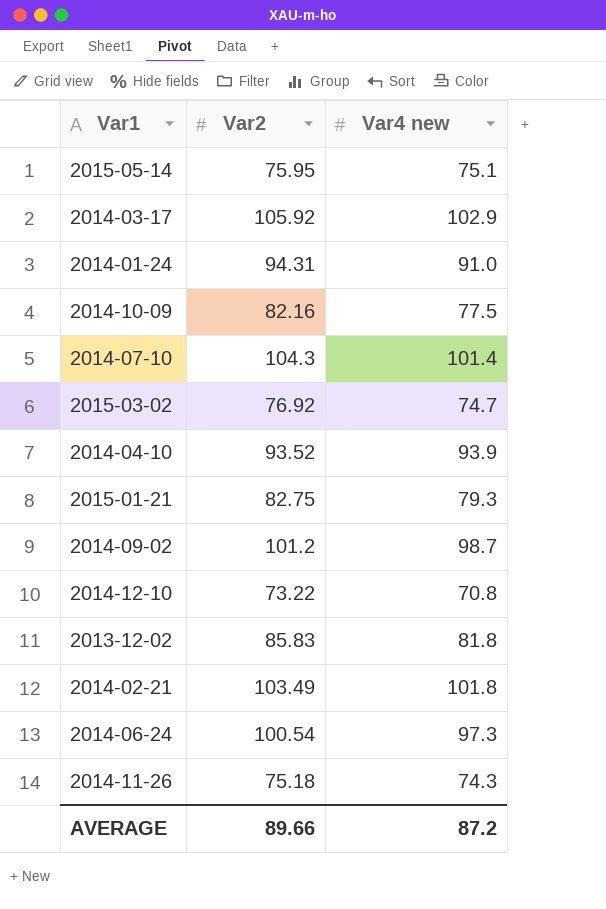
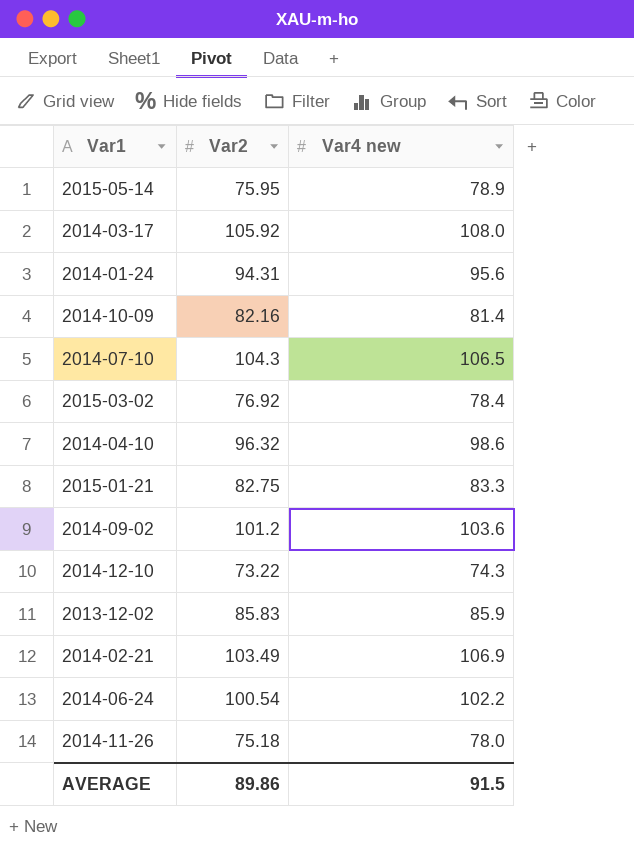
2015-05-14 | Var4 new: 75.1 -> 78.9
2014-03-17 | Var4 new: 102.9 -> 108.0
2014-01-24 | Var4 new: 91.0 -> 95.6
2014-10-09 | Var4 new: 77.5 -> 81.4
2014-07-10 | Var4 new: 101.4 -> 106.5
2015-03-02 | Var4 new: 74.7 -> 78.4
2014-04-10 | Var2: 93.52 -> 96.32
2014-04-10 | Var4 new: 93.9 -> 98.6
2015-01-21 | Var4 new: 79.3 -> 83.3
2014-09-02 | Var4 new: 98.7 -> 103.6
2014-12-10 | Var4 new: 70.8 -> 74.3
2013-12-02 | Var4 new: 81.8 -> 85.9
2014-02-21 | Var4 new: 101.8 -> 106.9
2014-06-24 | Var4 new: 97.3 -> 102.2
2014-11-26 | Var4 new: 74.3 -> 78.0
AVERAGE | Var2: 89.66 -> 89.86
AVERAGE | Var4 new: 87.2 -> 91.5

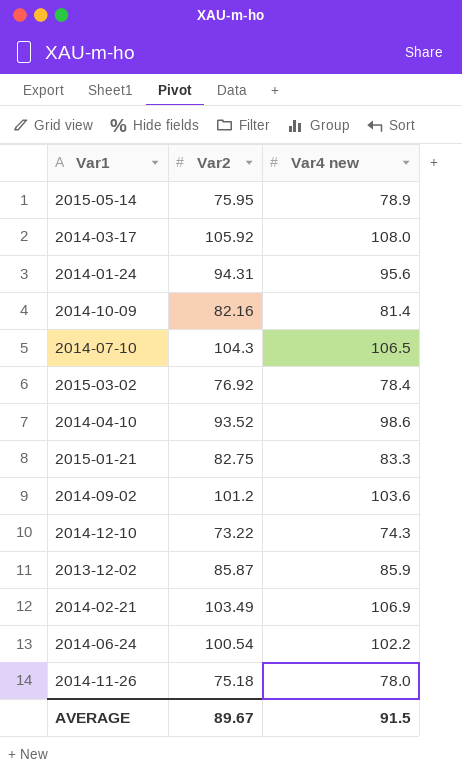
2014-04-10 | Var2: 96.32 -> 93.52
2013-12-02 | Var2: 85.83 -> 85.87
AVERAGE | Var2: 89.86 -> 89.67

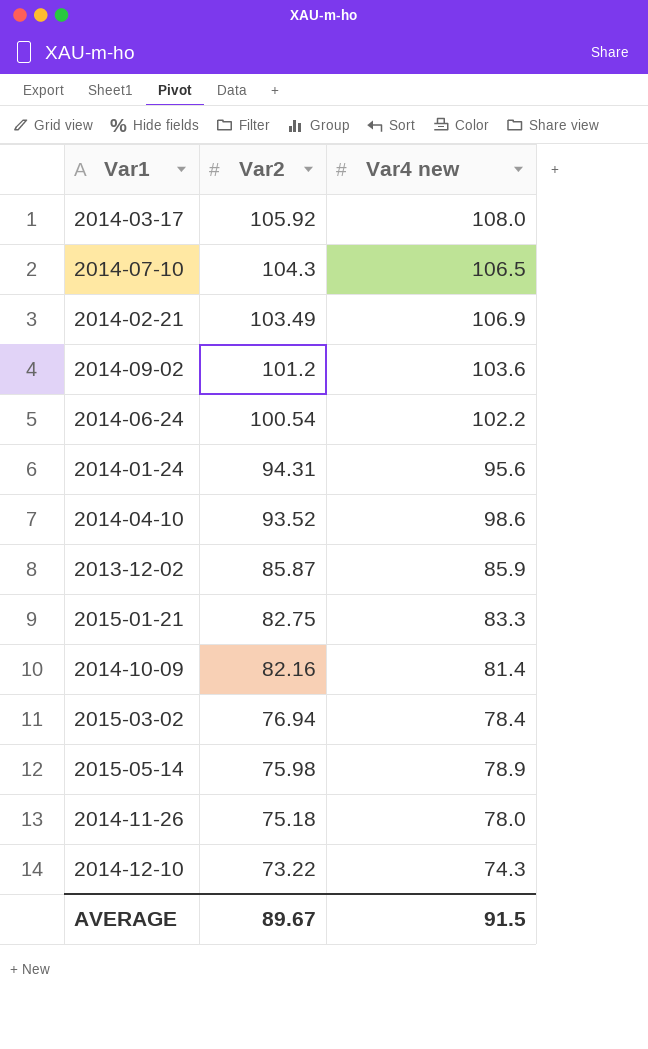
row order: none -> Var2 descending
2015-03-02 | Var2: 76.92 -> 76.94
2015-05-14 | Var2: 75.95 -> 75.98

